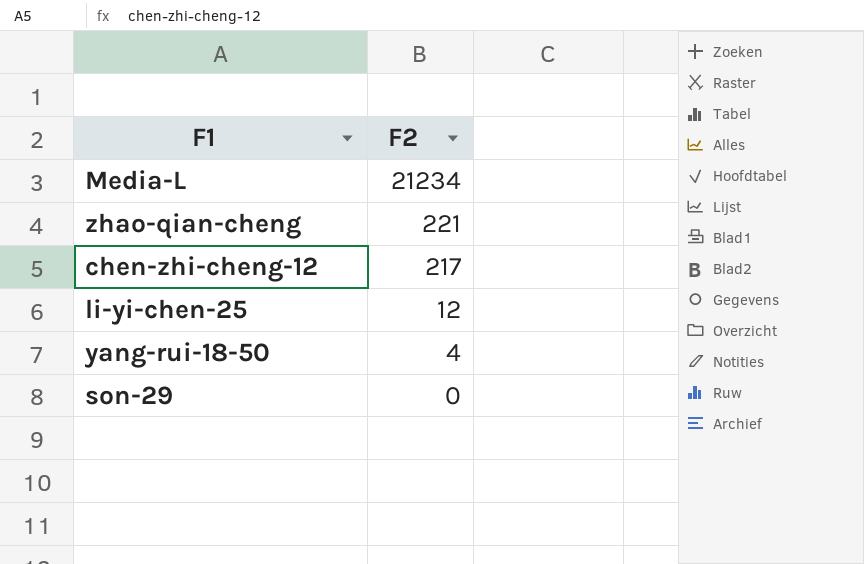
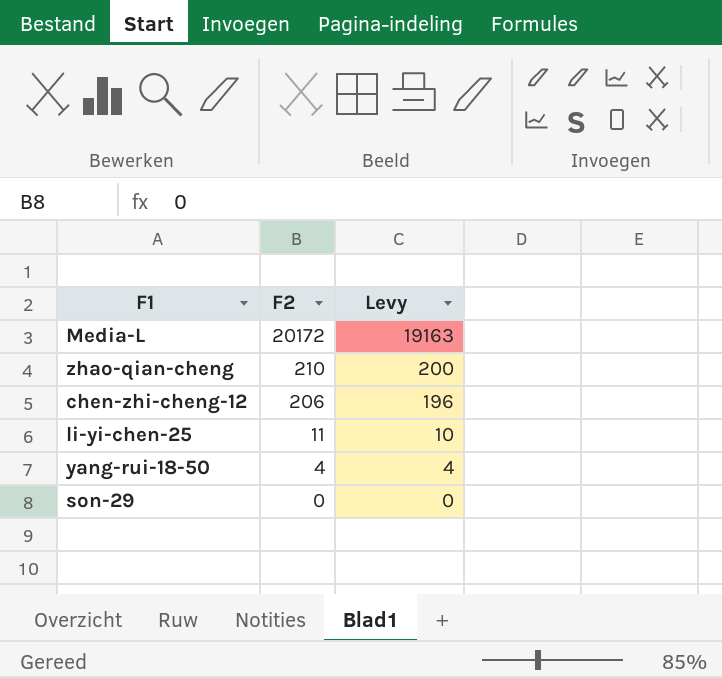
column Levy | formula: none -> [F2] * 0.95
Media-L | F2: 21234 -> 20172
zhao-qian-cheng | F2: 221 -> 210
chen-zhi-cheng-12 | F2: 217 -> 206
li-yi-chen-25 | F2: 12 -> 11

